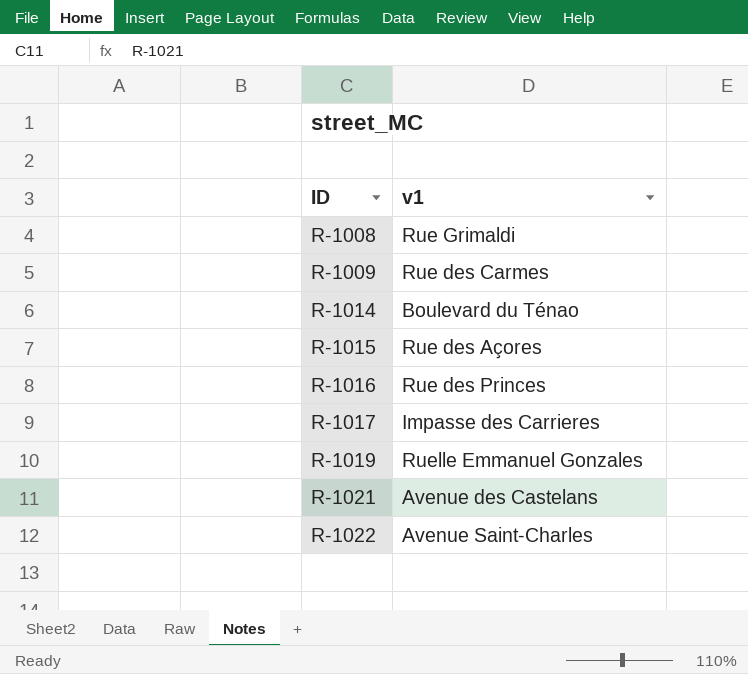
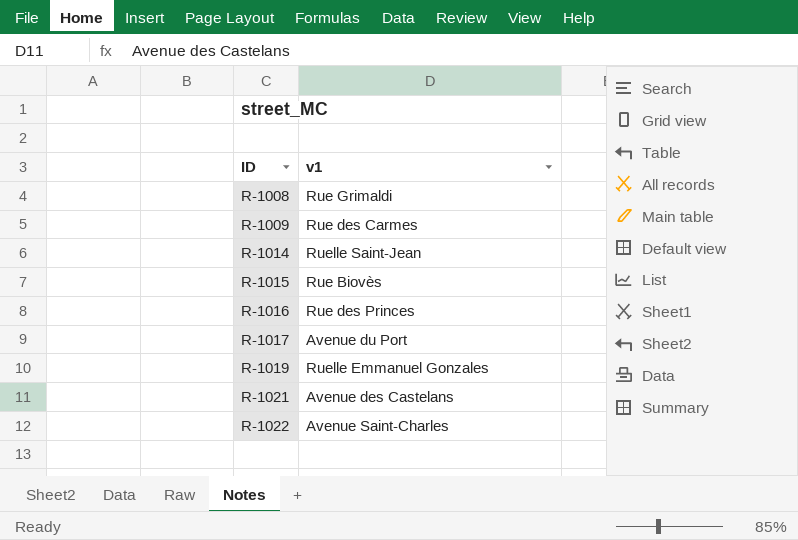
R-1014 | v1: Boulevard du Ténao -> Ruelle Saint-Jean
R-1015 | v1: Rue des Açores -> Rue Biovès
R-1017 | v1: Impasse des Carrieres -> Avenue du Port

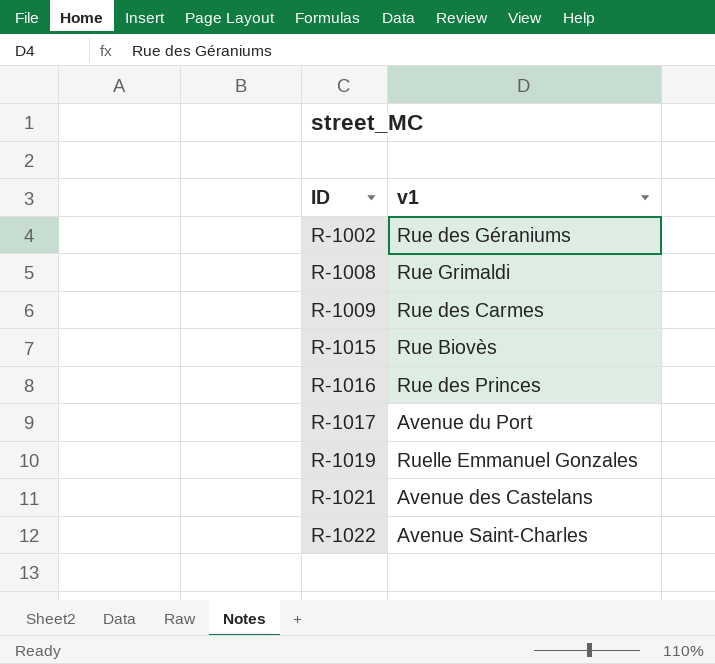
row R-1014: Ruelle Saint-Jean -> none
row R-1002: none -> Rue des Géraniums

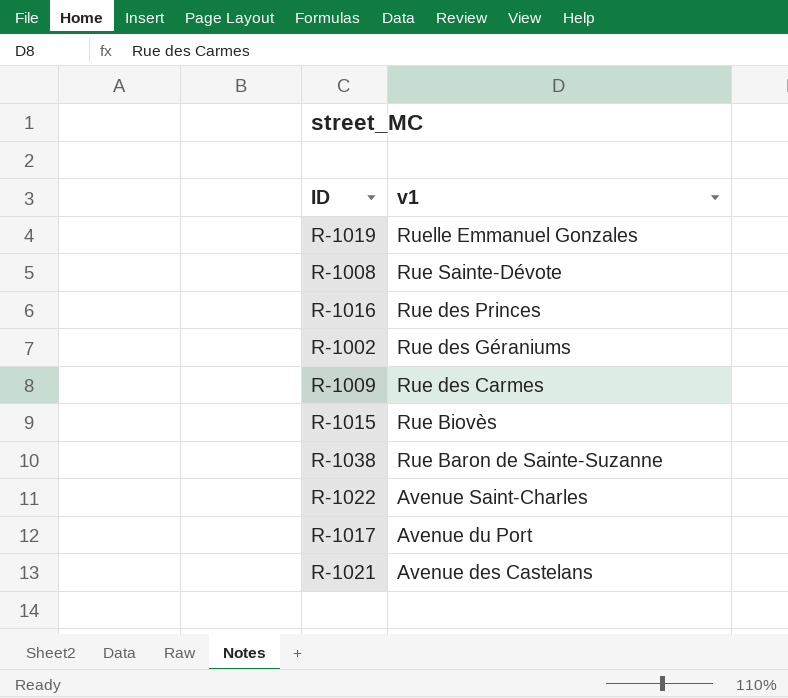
row order: ID ascending -> v1 descending
R-1008 | v1: Rue Grimaldi -> Rue Sainte-Dévote
row R-1038: none -> Rue Baron de Sainte-Suzanne

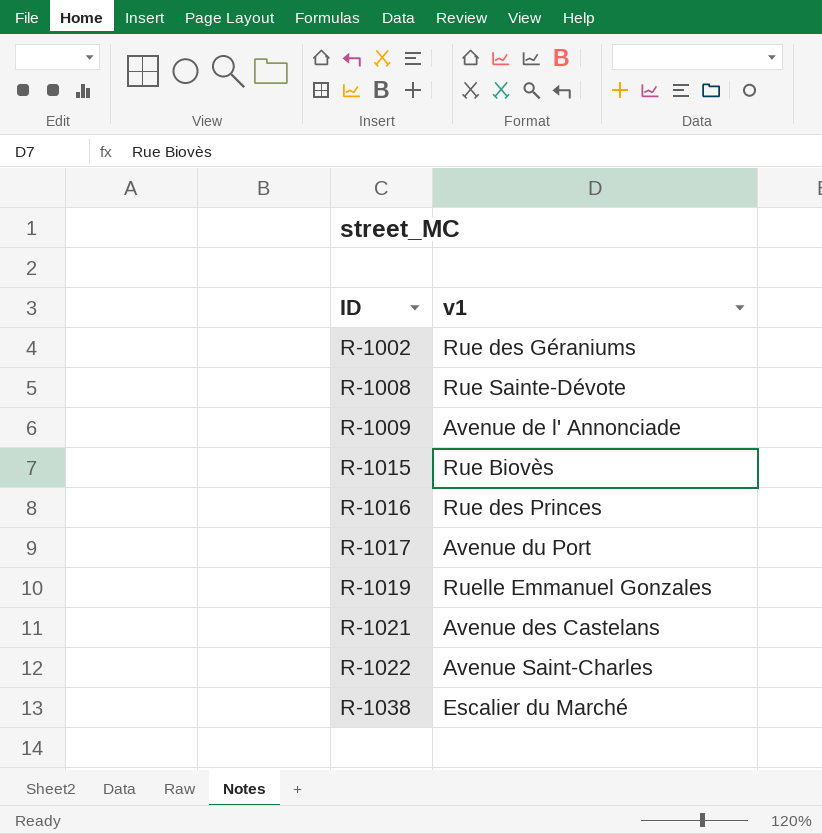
row order: v1 descending -> ID ascending
R-1009 | v1: Rue des Carmes -> Avenue de l' Annonciade
R-1038 | v1: Rue Baron de Sainte-Suzanne -> Escalier du Marché

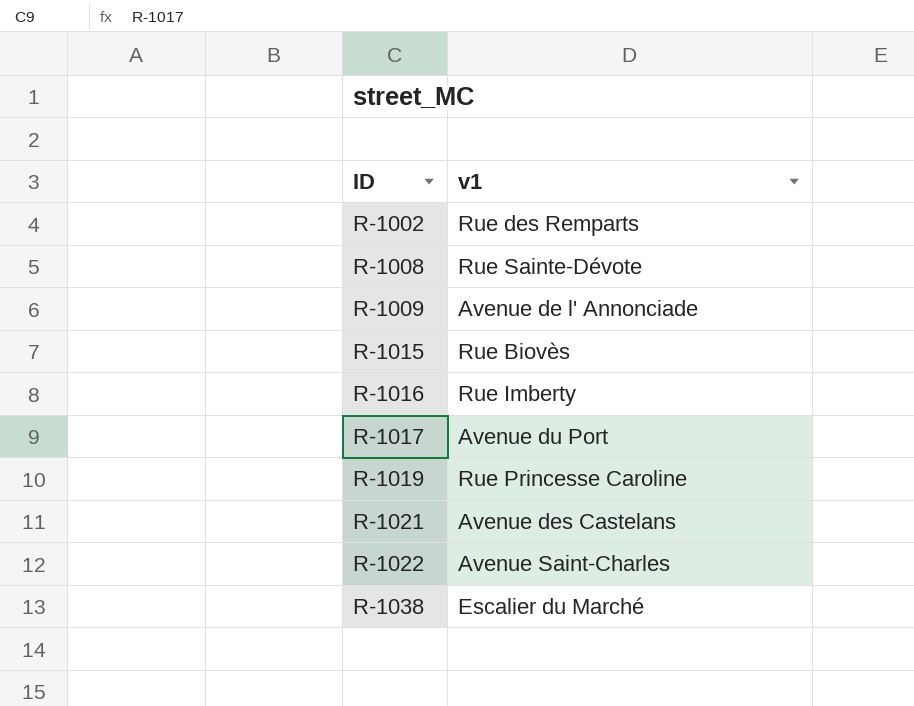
R-1002 | v1: Rue des Géraniums -> Rue des Remparts
R-1016 | v1: Rue des Princes -> Rue Imberty
R-1019 | v1: Ruelle Emmanuel Gonzales -> Rue Princesse Caroline

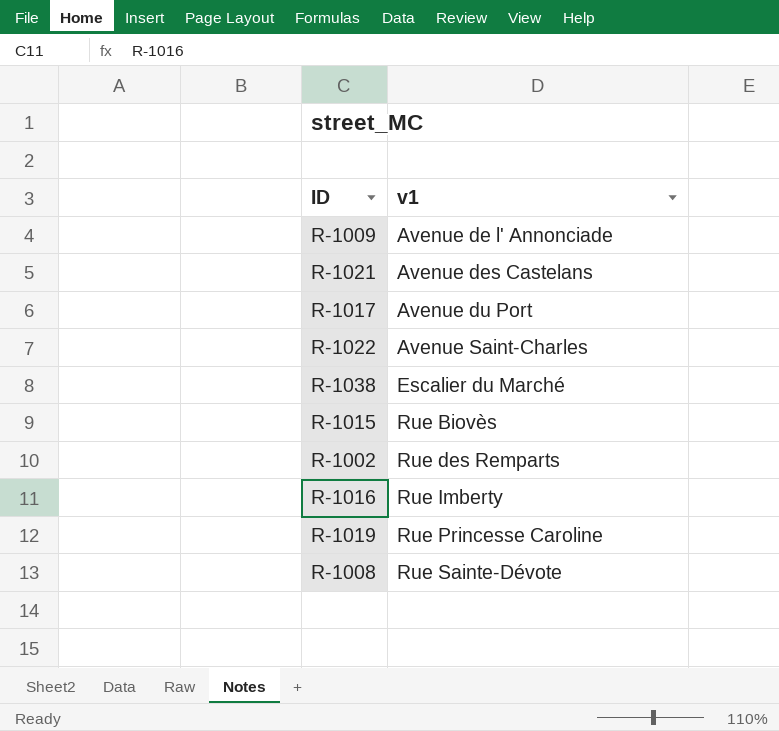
row order: ID ascending -> v1 ascending

